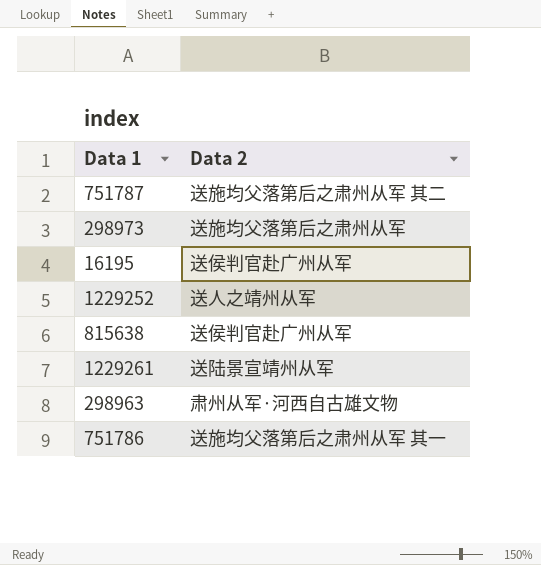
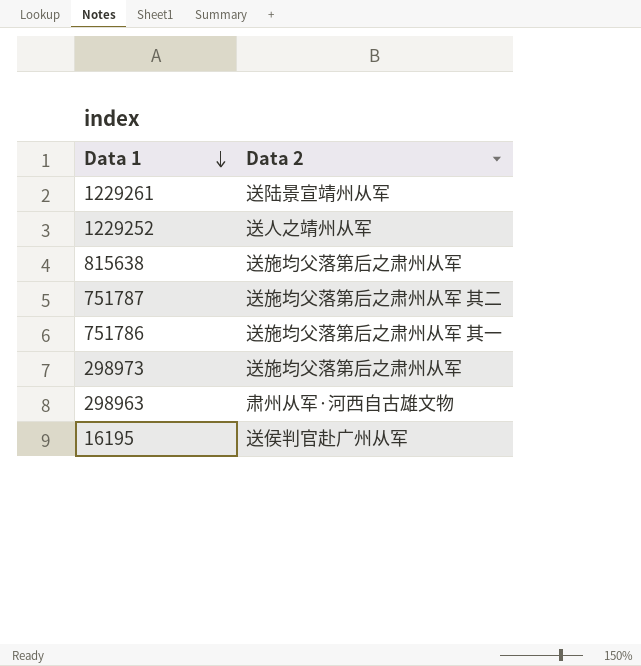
row order: none -> Data 1 descending
815638 | Data 2: 送侯判官赴广州从军 -> 送施均父落第后之肃州从军

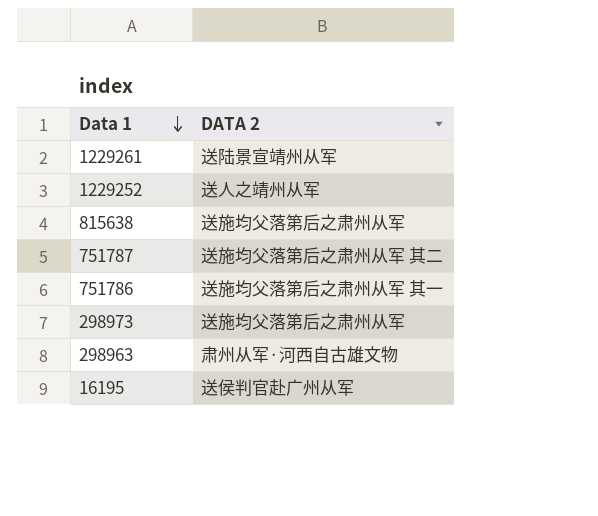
column name: Data 2 -> DATA 2

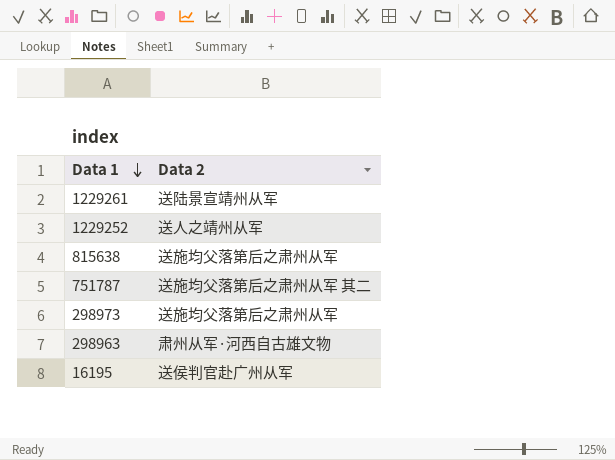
column name: DATA 2 -> Data 2
row 751786: 送施均父落第后之肃州从军 其一 -> none

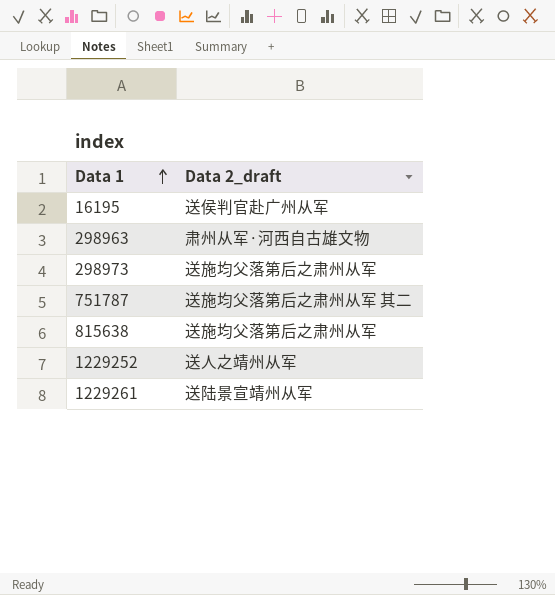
row order: Data 1 descending -> Data 1 ascending
column name: Data 2 -> Data 2_draft

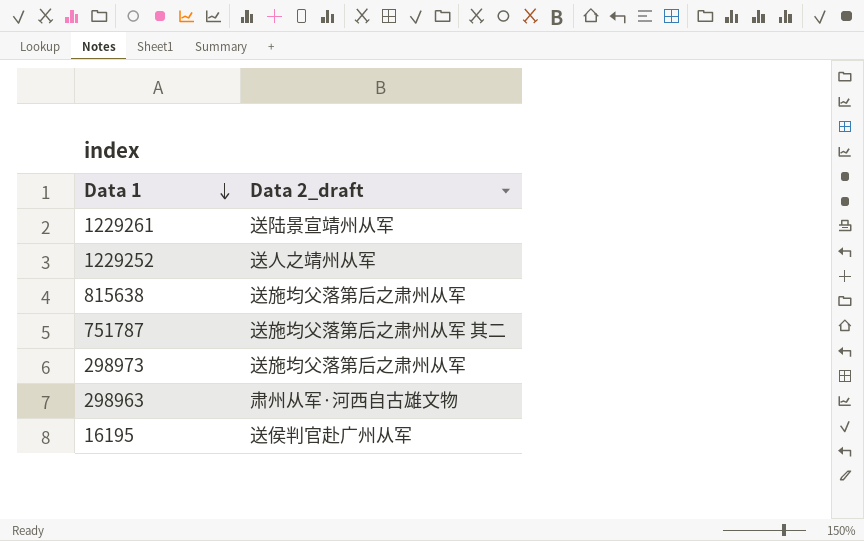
row order: Data 1 ascending -> Data 1 descending

